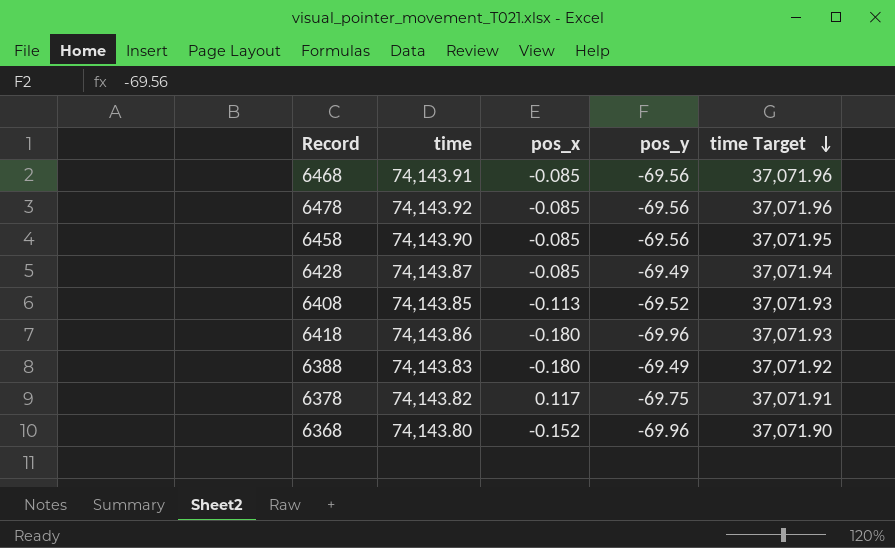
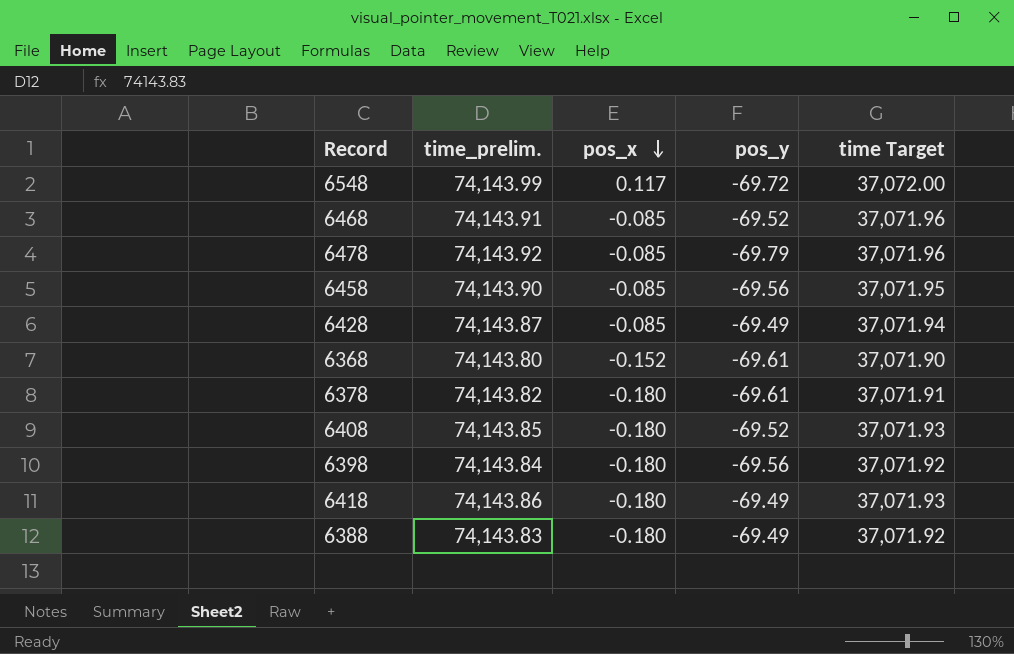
row order: time Target descending -> pos_x descending
column name: time -> time_prelim.
row 6548: none -> 74,143.99 | 0.117 | -69.72 | 37,072.00
6468 | pos_y: -69.56 -> -69.52
6478 | pos_y: -69.56 -> -69.79
6368 | pos_y: -69.96 -> -69.61
6378 | pos_x: 0.117 -> -0.180
6378 | pos_y: -69.75 -> -69.61
6408 | pos_x: -0.113 -> -0.180
row 6398: none -> 74,143.84 | -0.180 | -69.56 | 37,071.92
6418 | pos_y: -69.96 -> -69.49

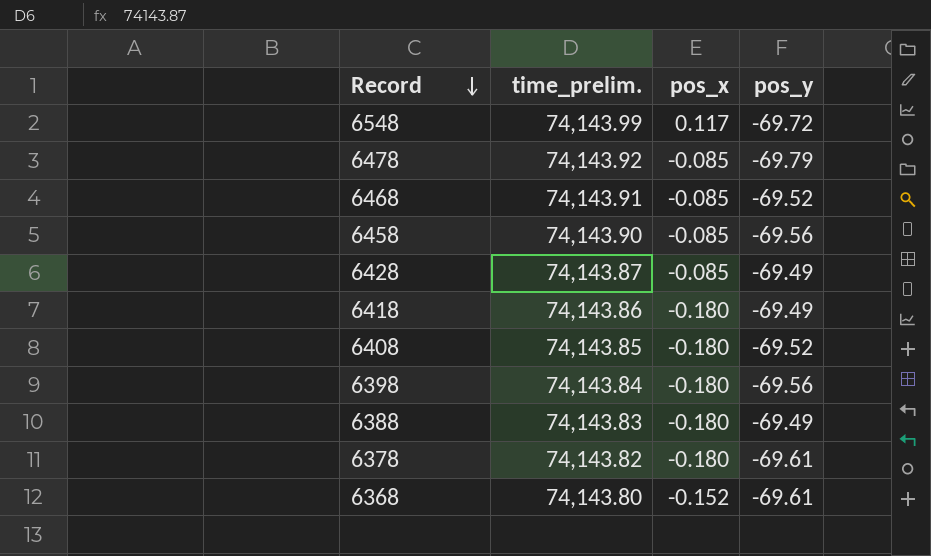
row order: pos_x descending -> Record descending
column time Target | formula: [time_prelim.] * 0.5 -> none

